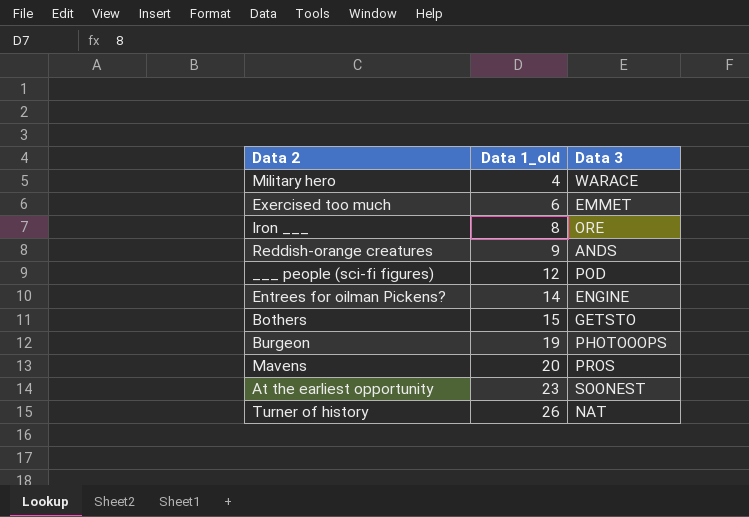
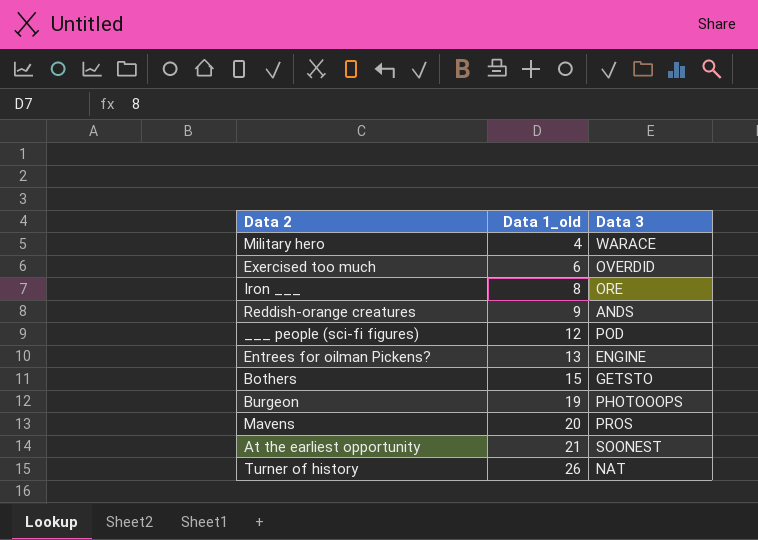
Exercised too much | Data 3: EMMET -> OVERDID
Entrees for oilman Pickens? | Data 1_old: 14 -> 13
At the earliest opportunity | Data 1_old: 23 -> 21

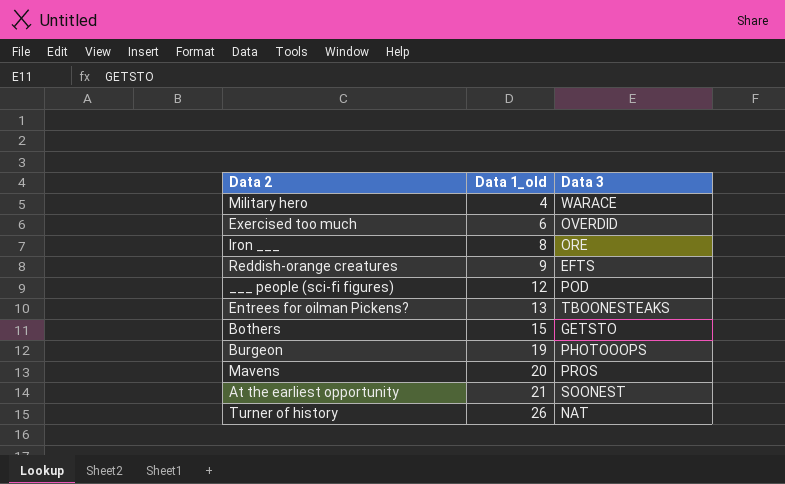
Reddish-orange creatures | Data 3: ANDS -> EFTS
Entrees for oilman Pickens? | Data 3: ENGINE -> TBOONESTEAKS

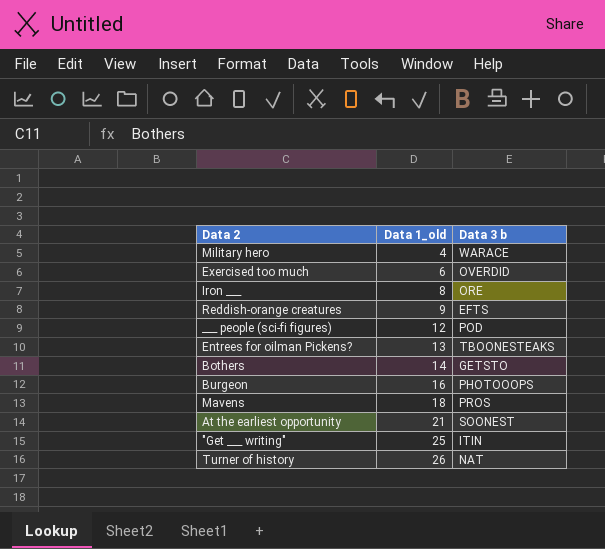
column name: Data 3 -> Data 3 b
Bothers | Data 1_old: 15 -> 14
Burgeon | Data 1_old: 19 -> 16
Mavens | Data 1_old: 20 -> 18
row "Get ___ writing": none -> 25 | ITIN

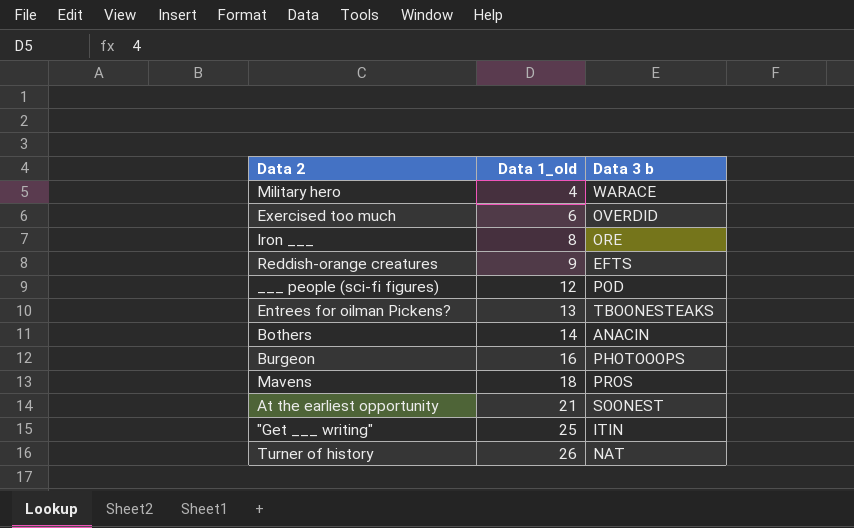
Bothers | Data 3 b: GETSTO -> ANACIN

